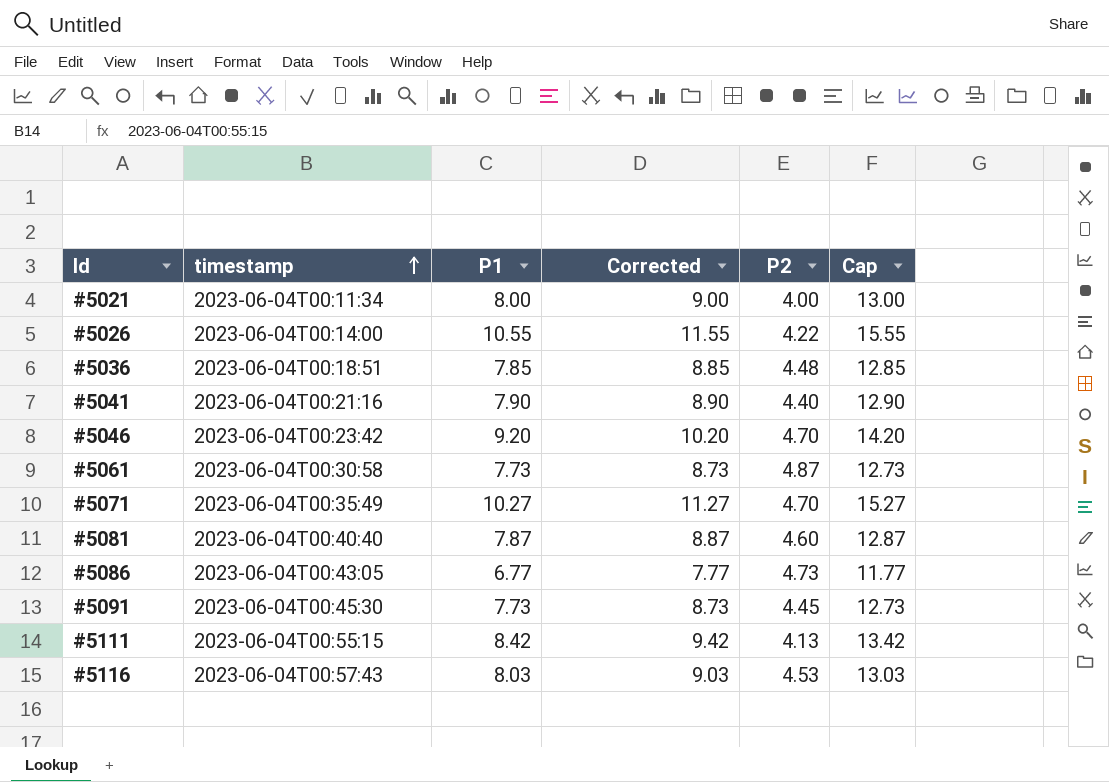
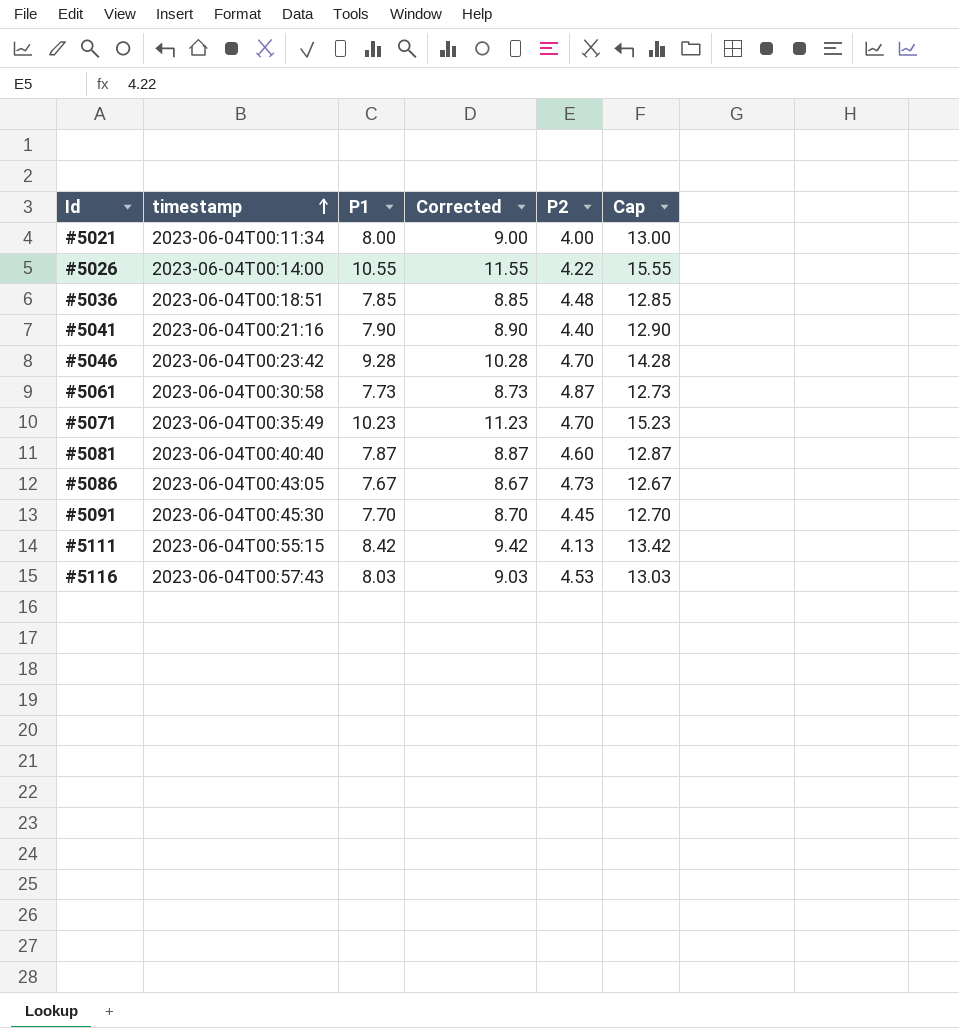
#5046 | P1: 9.20 -> 9.28
#5046 | Corrected: 10.20 -> 10.28
#5046 | Cap: 14.20 -> 14.28
#5071 | P1: 10.27 -> 10.23
#5071 | Corrected: 11.27 -> 11.23
#5071 | Cap: 15.27 -> 15.23
#5086 | P1: 6.77 -> 7.67
#5086 | Corrected: 7.77 -> 8.67
#5086 | Cap: 11.77 -> 12.67
#5091 | P1: 7.73 -> 7.70
#5091 | Corrected: 8.73 -> 8.70
#5091 | Cap: 12.73 -> 12.70

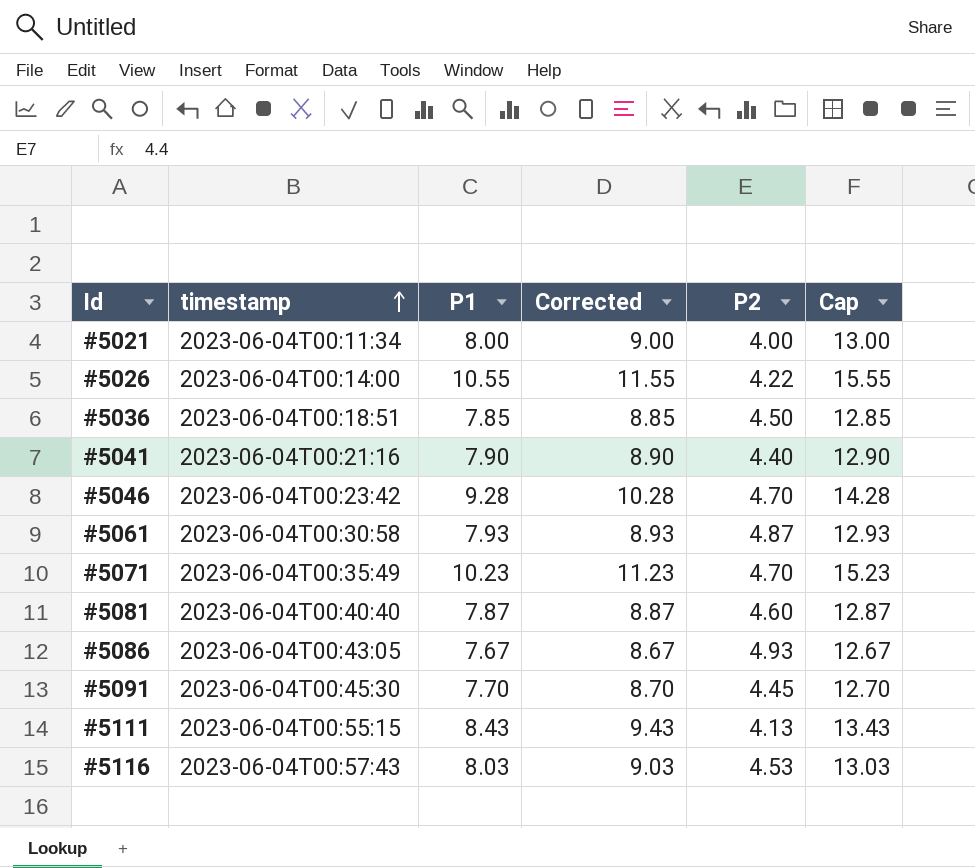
#5036 | P2: 4.48 -> 4.50
#5061 | P1: 7.73 -> 7.93
#5061 | Corrected: 8.73 -> 8.93
#5061 | Cap: 12.73 -> 12.93
#5086 | P2: 4.73 -> 4.93
#5111 | P1: 8.42 -> 8.43
#5111 | Corrected: 9.42 -> 9.43
#5111 | Cap: 13.42 -> 13.43

